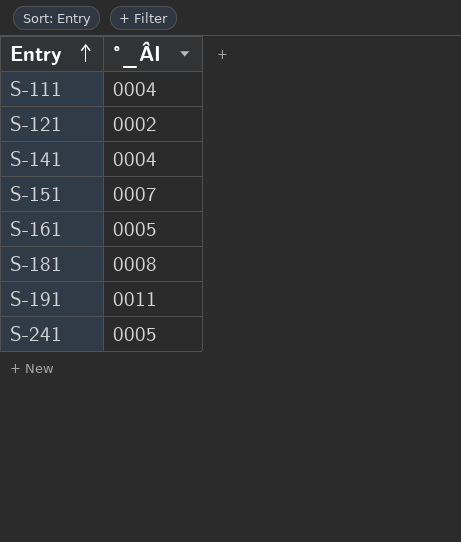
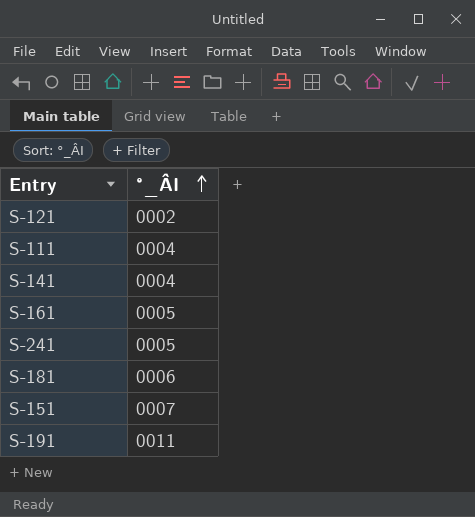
row order: Entry ascending -> °_ÂI ascending
S-181 | °_ÂI: 0008 -> 0006

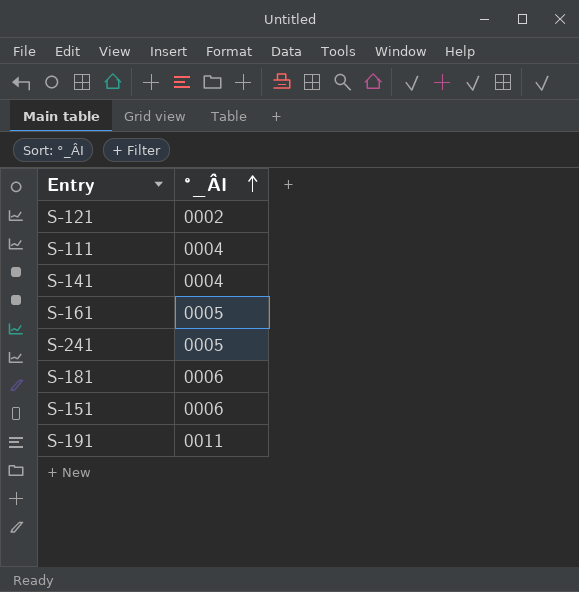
S-151 | °_ÂI: 0007 -> 0006

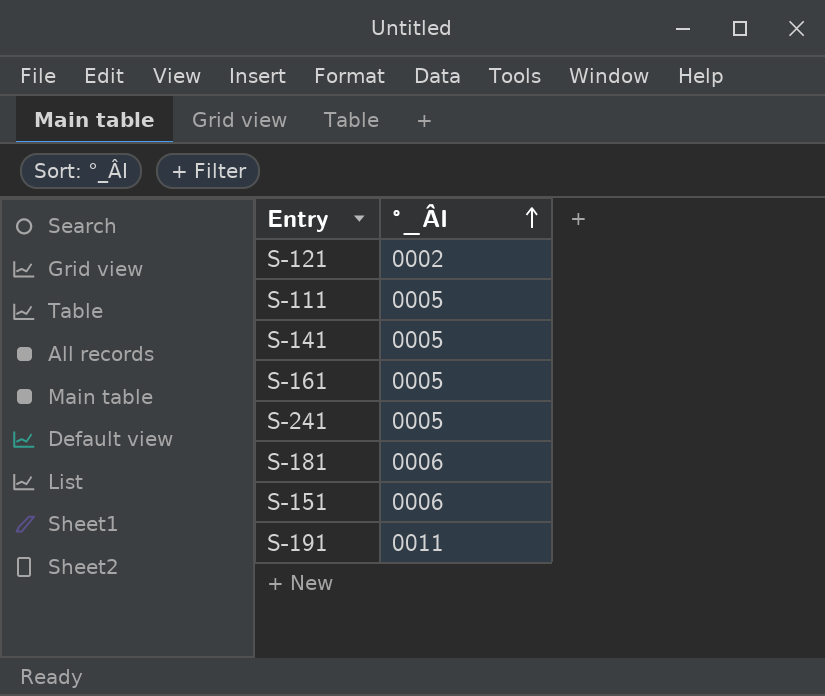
S-111 | °_ÂI: 0004 -> 0005
S-141 | °_ÂI: 0004 -> 0005

